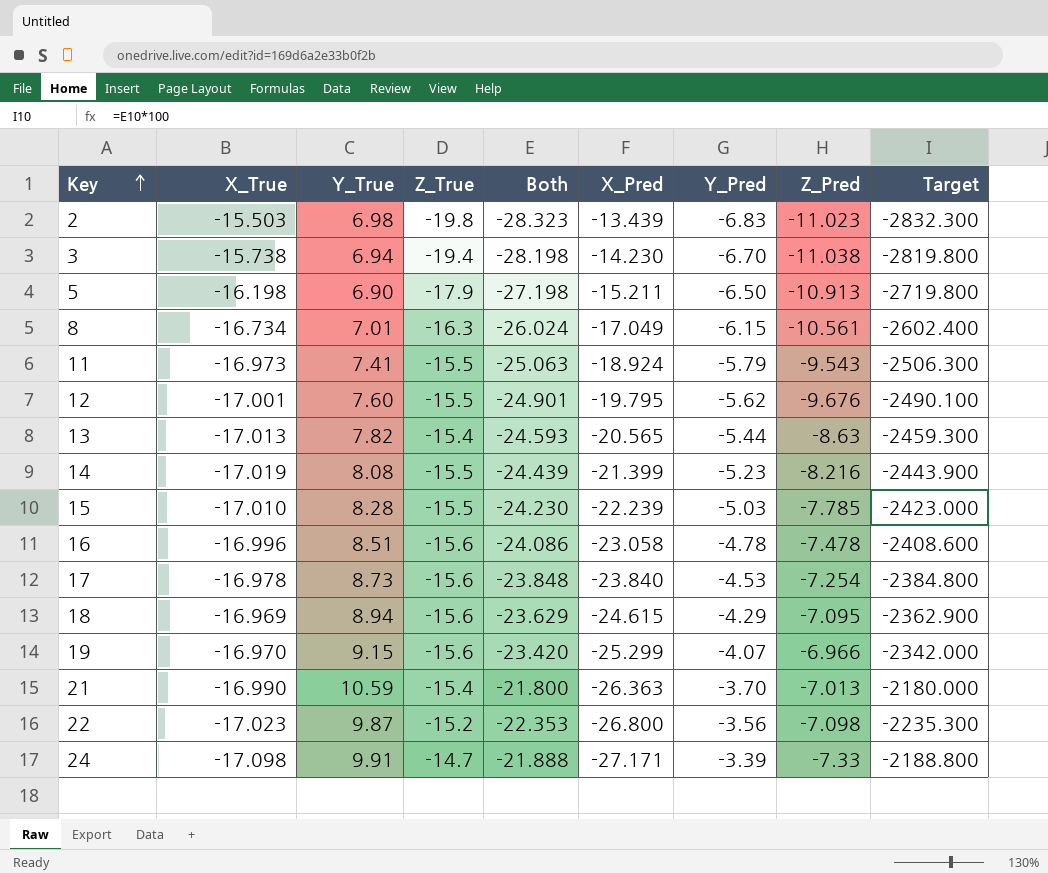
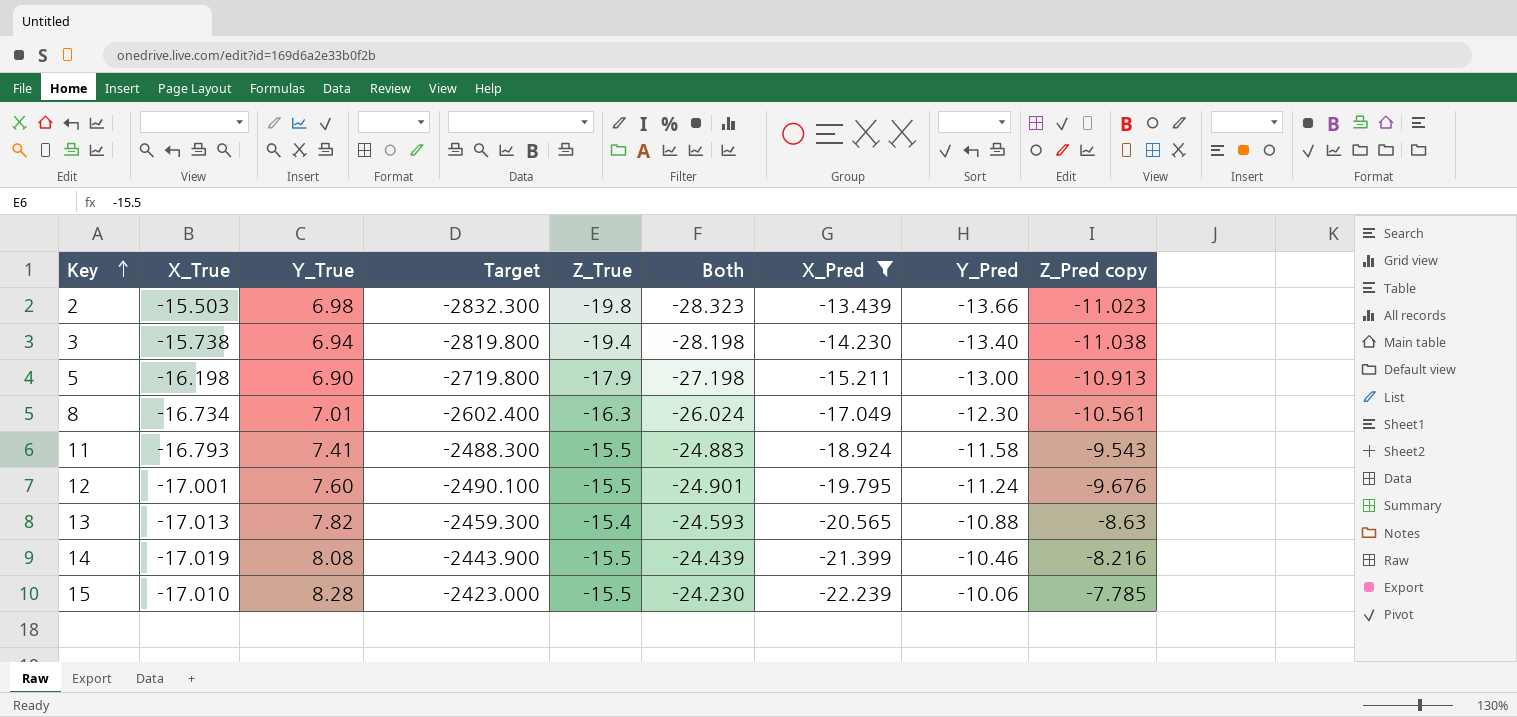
filter: none -> X_Pred >= -22.239
column Target | position: 9 -> 4
column name: Z_Pred -> Z_Pred copy
2 | Y_Pred: -6.83 -> -13.66
3 | Y_Pred: -6.70 -> -13.40
5 | Y_Pred: -6.50 -> -13.00
8 | Y_Pred: -6.15 -> -12.30
11 | X_True: -16.973 -> -16.793
11 | Target: -2506.300 -> -2488.300
11 | Both: -25.063 -> -24.883
11 | Y_Pred: -5.79 -> -11.58
12 | Y_Pred: -5.62 -> -11.24
13 | Y_Pred: -5.44 -> -10.88
14 | Y_Pred: -5.23 -> -10.46
15 | Y_Pred: -5.03 -> -10.06

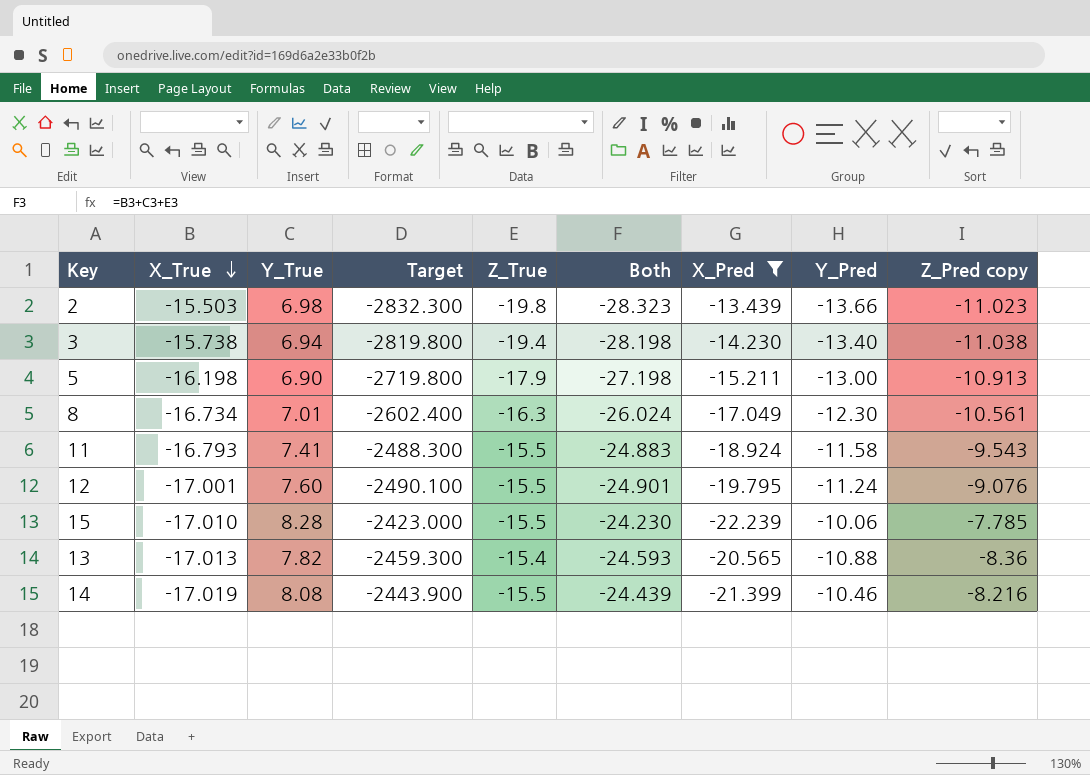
row order: Key ascending -> X_True descending
12 | Z_Pred copy: -9.676 -> -9.076
13 | Z_Pred copy: -8.63 -> -8.36

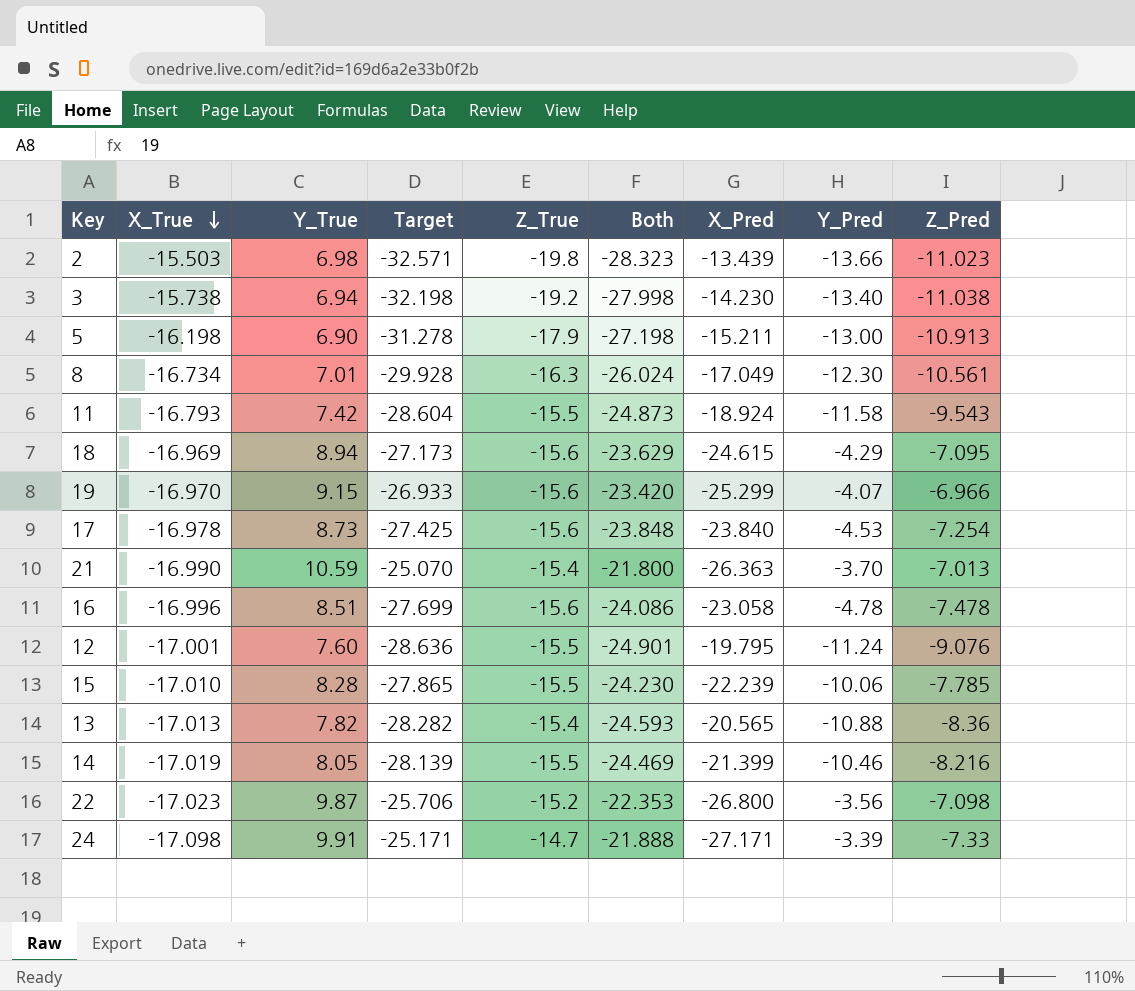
filter: X_Pred >= -22.239 -> none
column Target | formula: [Both] * 100 -> [Both] * 1.15
column name: Z_Pred copy -> Z_Pred
3 | Z_True: -19.4 -> -19.2
3 | Both: -28.198 -> -27.998
11 | Y_True: 7.41 -> 7.42
11 | Both: -24.883 -> -24.873
14 | Y_True: 8.08 -> 8.05
14 | Both: -24.439 -> -24.469

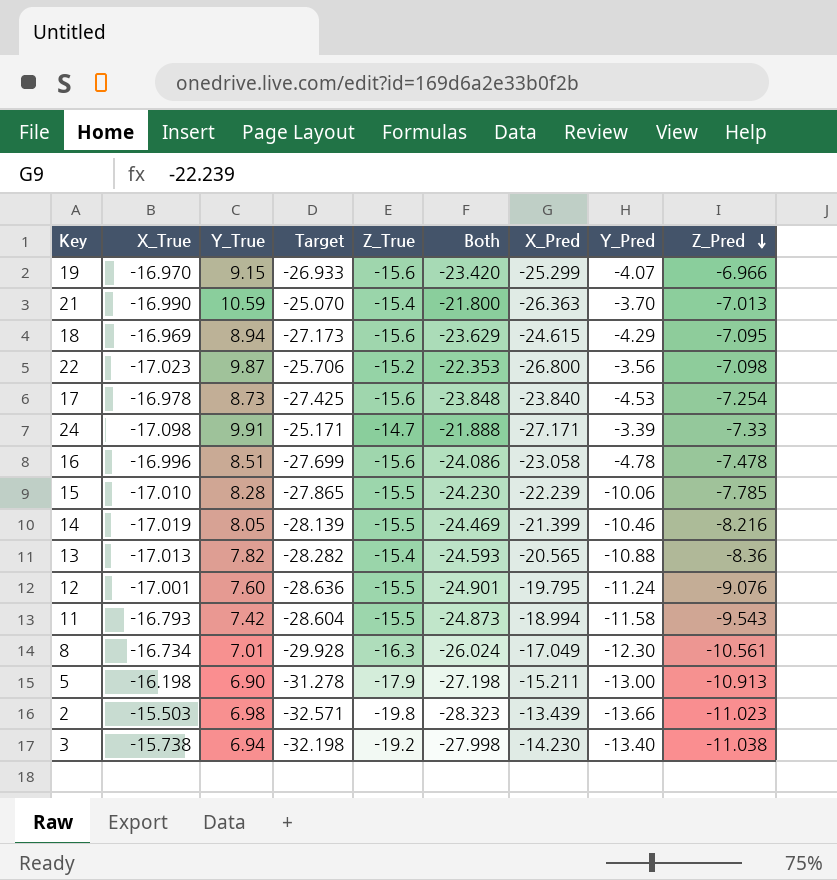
row order: X_True descending -> Z_Pred descending
11 | X_Pred: -18.924 -> -18.994

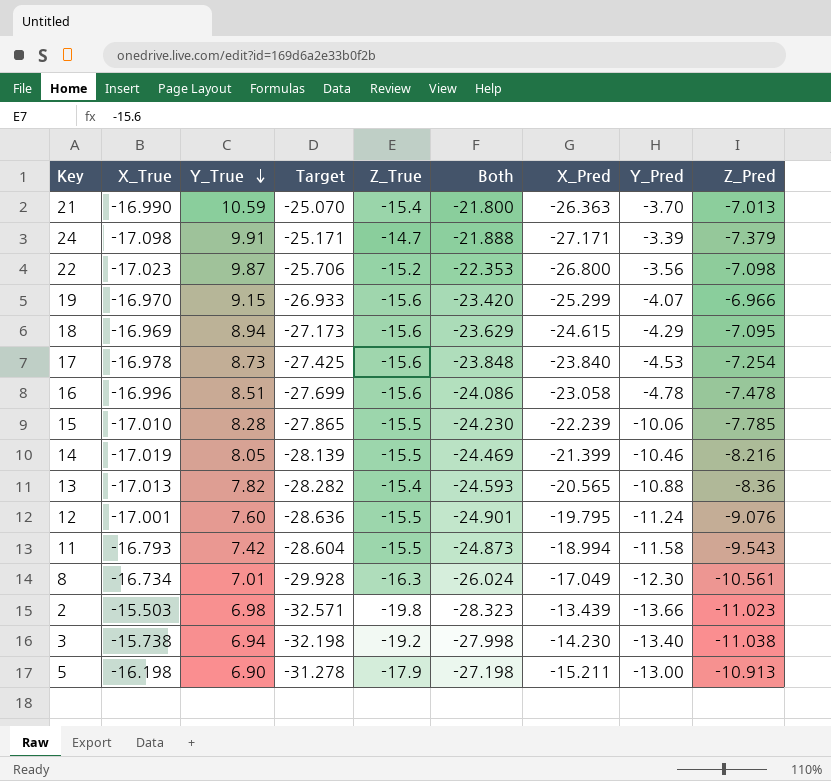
row order: Z_Pred descending -> Y_True descending
24 | Z_Pred: -7.33 -> -7.379

